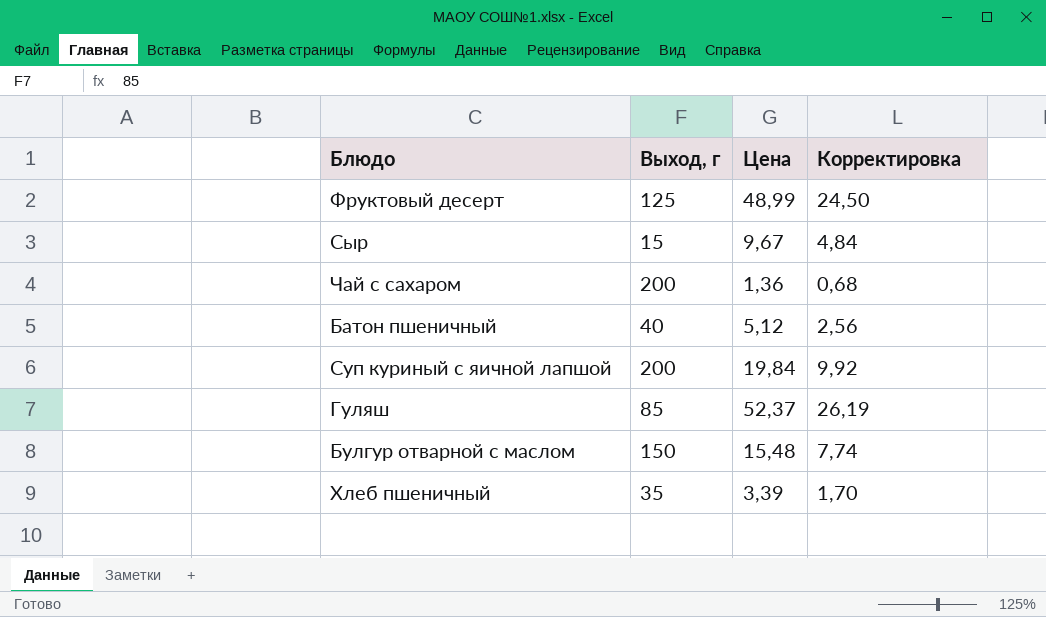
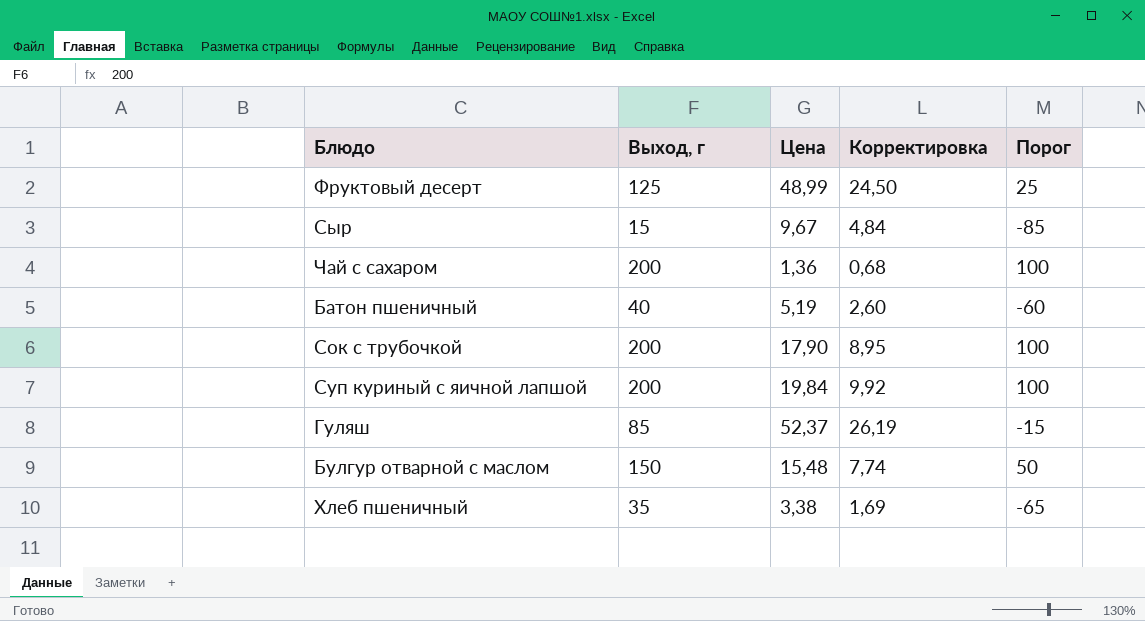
column Порог | formula: none -> [Выход, г] - 100
Батон пшеничный | Цена: 5,12 -> 5,19
Батон пшеничный | Корректировка: 2,56 -> 2,60
row Сок с трубочкой: none -> 200 | 17,90 | 8,95 | 100
Хлеб пшеничный | Цена: 3,39 -> 3,38
Хлеб пшеничный | Корректировка: 1,70 -> 1,69

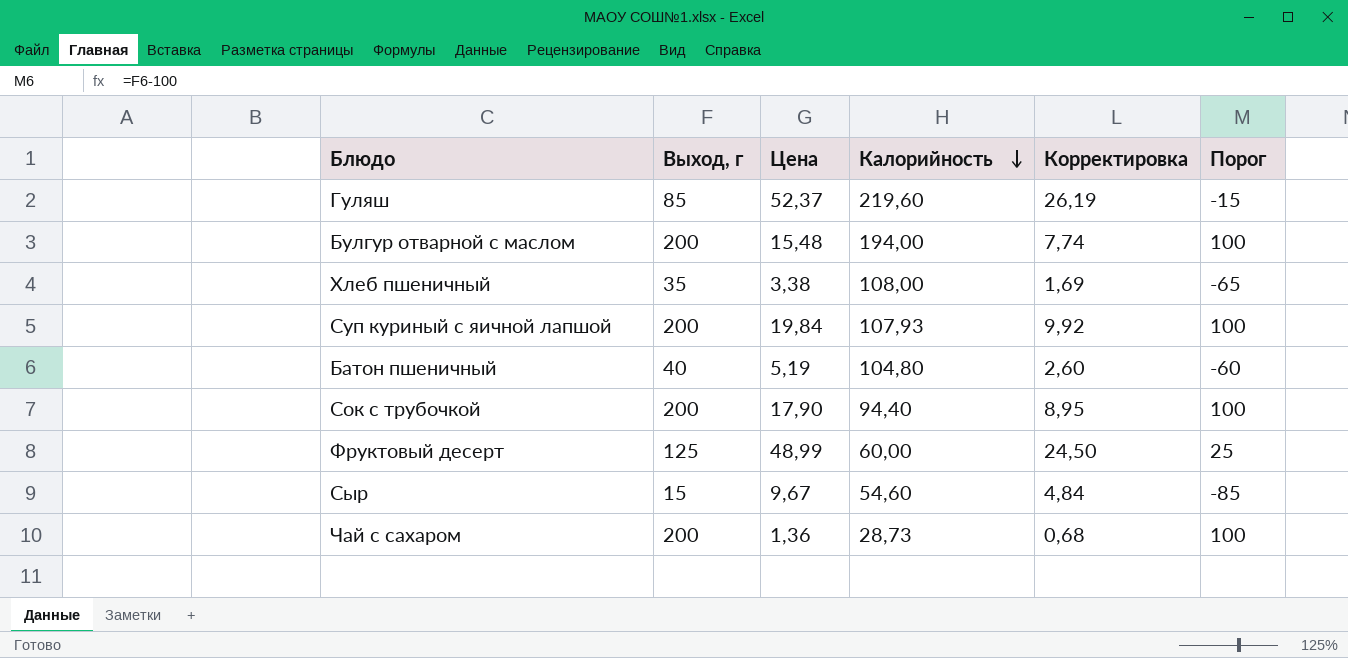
row order: none -> Калорийность descending
column Калорийность | position: none -> 4
Булгур отварной с маслом | Выход, г: 150 -> 200
Булгур отварной с маслом | Порог: 50 -> 100

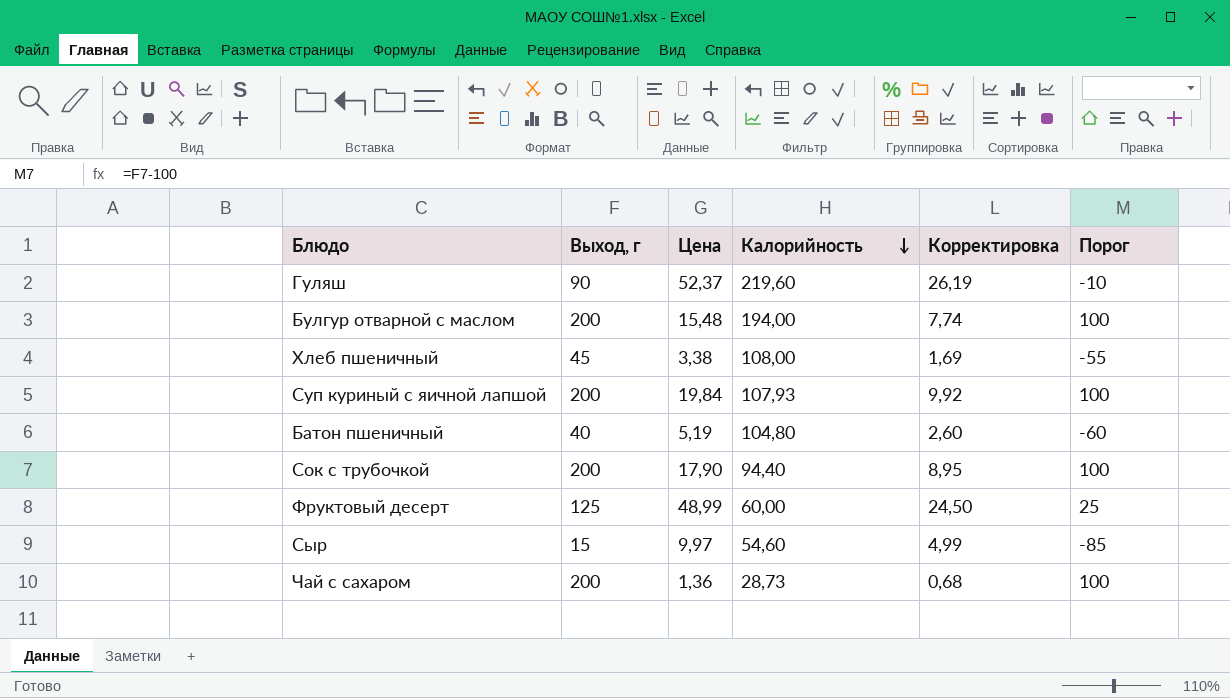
Гуляш | Выход, г: 85 -> 90
Гуляш | Порог: -15 -> -10
Хлеб пшеничный | Выход, г: 35 -> 45
Хлеб пшеничный | Порог: -65 -> -55
Сыр | Цена: 9,67 -> 9,97
Сыр | Корректировка: 4,84 -> 4,99

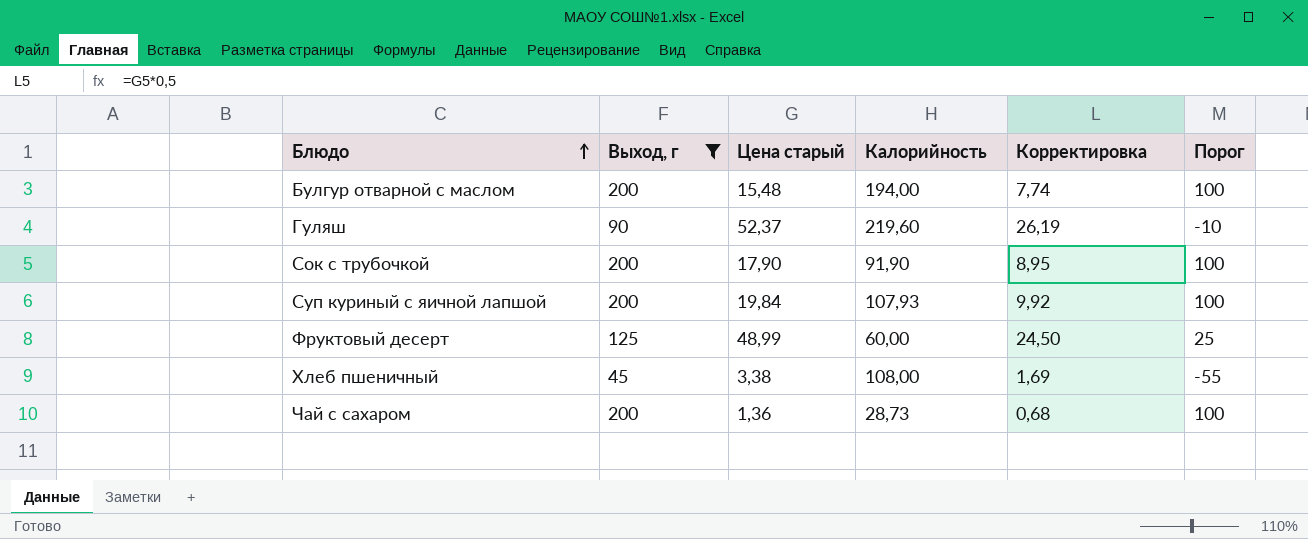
filter: none -> Выход, г >= 45
row order: Калорийность descending -> Блюдо ascending
column name: Цена -> Цена старый
Сок с трубочкой | Калорийность: 94,40 -> 91,90

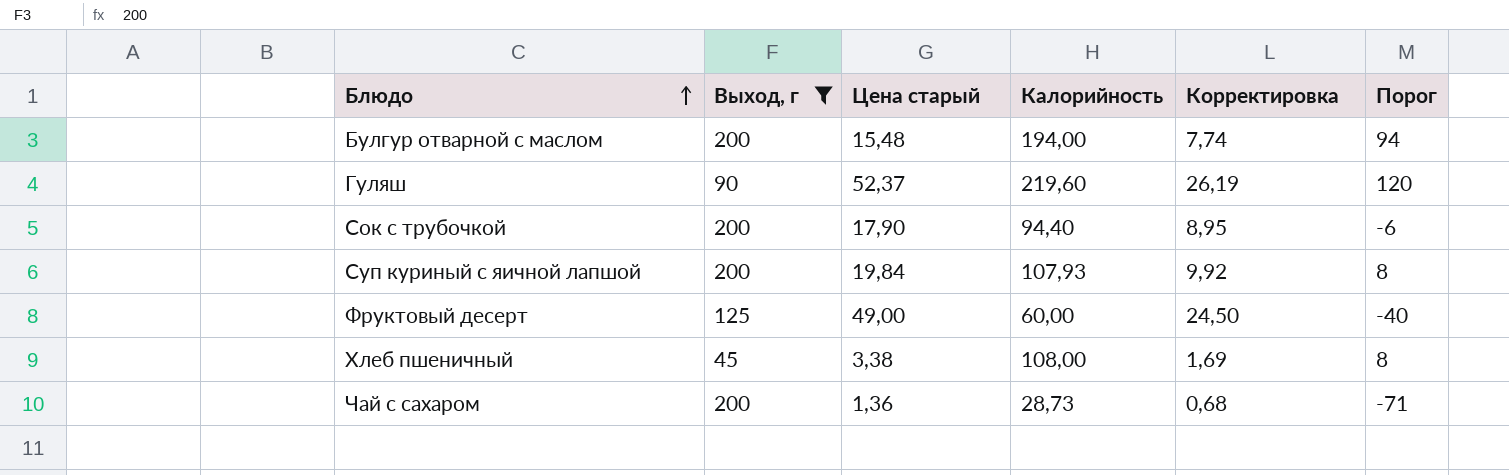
column Порог | formula: [Выход, г] - 100 -> [Калорийность] - 100
Сок с трубочкой | Калорийность: 91,90 -> 94,40
Фруктовый десерт | Цена старый: 48,99 -> 49,00

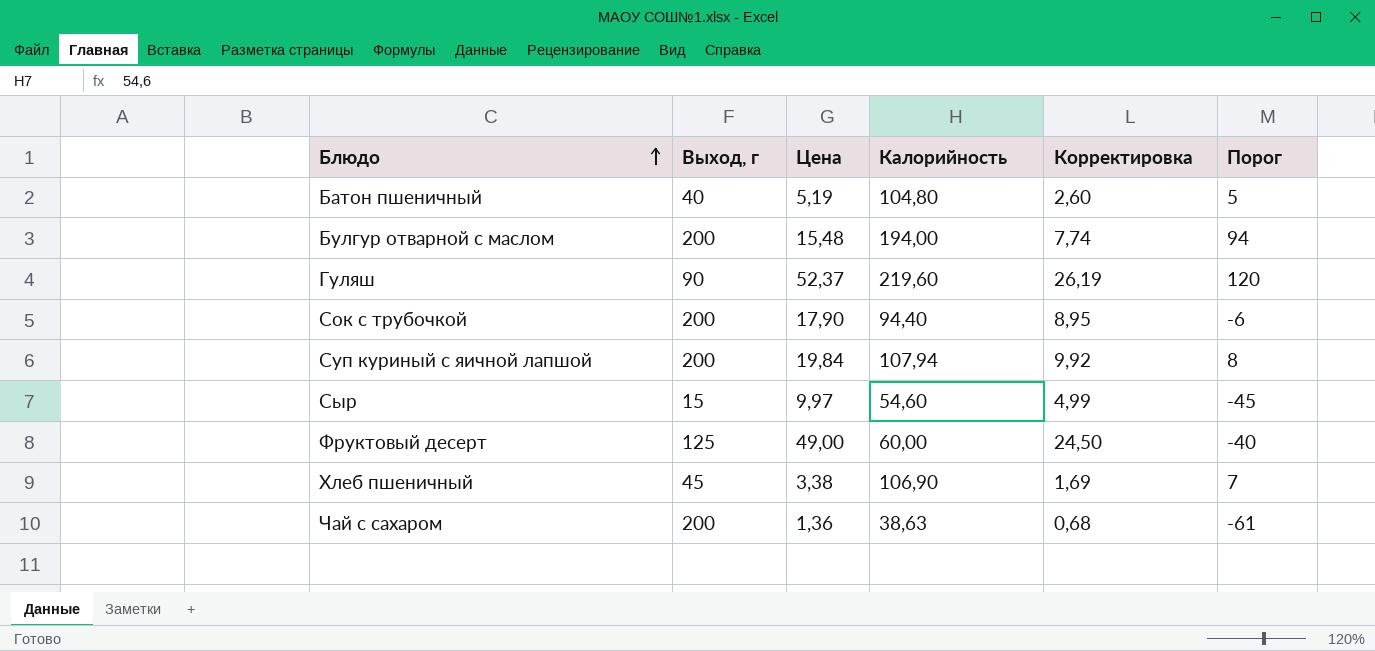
filter: Выход, г >= 45 -> none
column name: Цена старый -> Цена
Суп куриный с яичной лапшой | Калорийность: 107,93 -> 107,94
Хлеб пшеничный | Калорийность: 108,00 -> 106,90
Хлеб пшеничный | Порог: 8 -> 7
Чай с сахаром | Калорийность: 28,73 -> 38,63
Чай с сахаром | Порог: -71 -> -61

